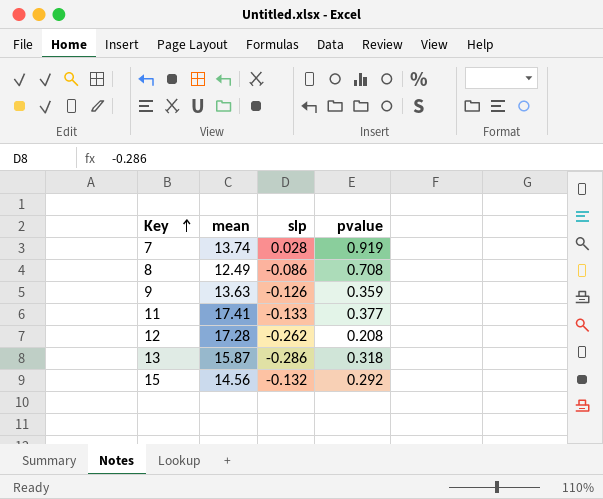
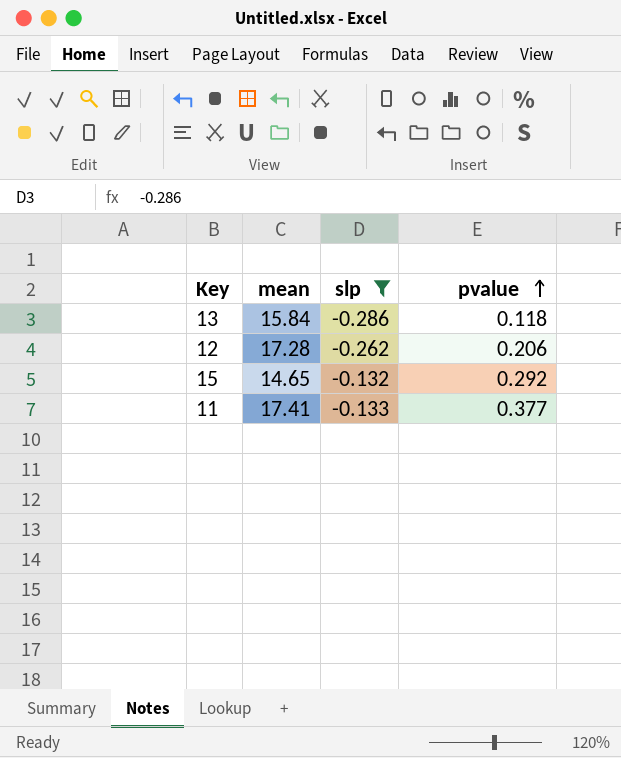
filter: none -> slp <= -0.132
row order: Key ascending -> pvalue ascending
13 | mean: 15.87 -> 15.84
13 | pvalue: 0.318 -> 0.118
12 | pvalue: 0.208 -> 0.206
15 | mean: 14.56 -> 14.65

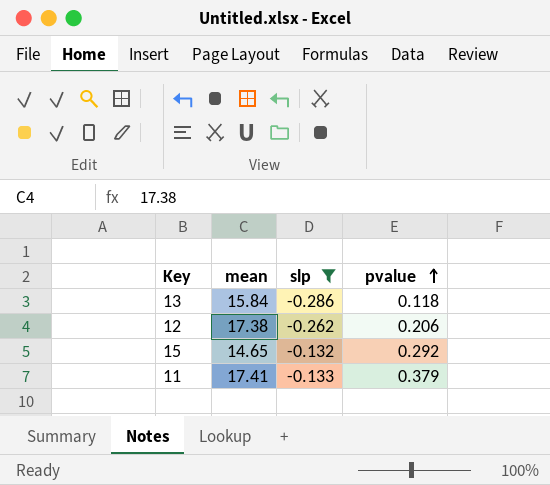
12 | mean: 17.28 -> 17.38
11 | pvalue: 0.377 -> 0.379

